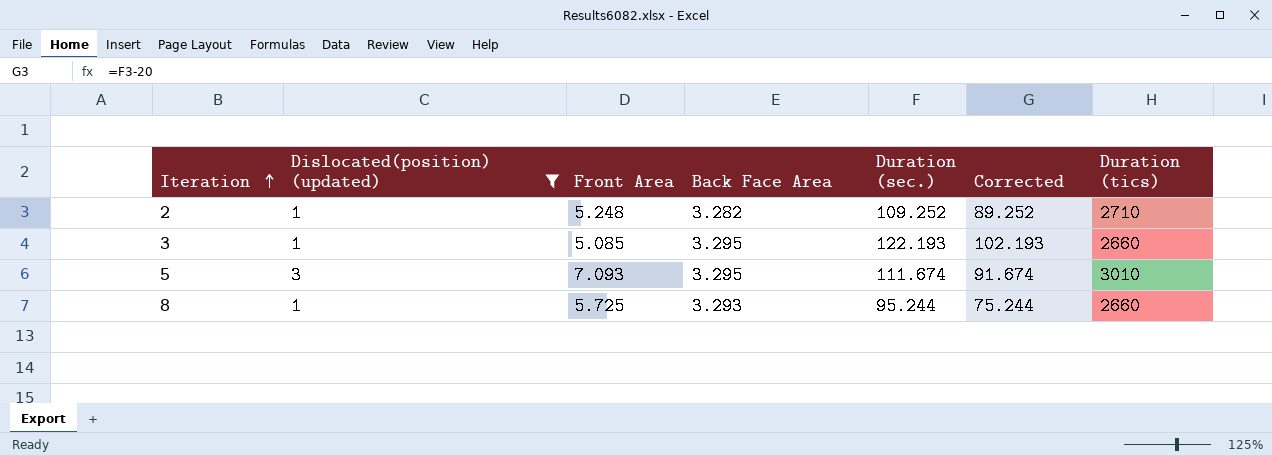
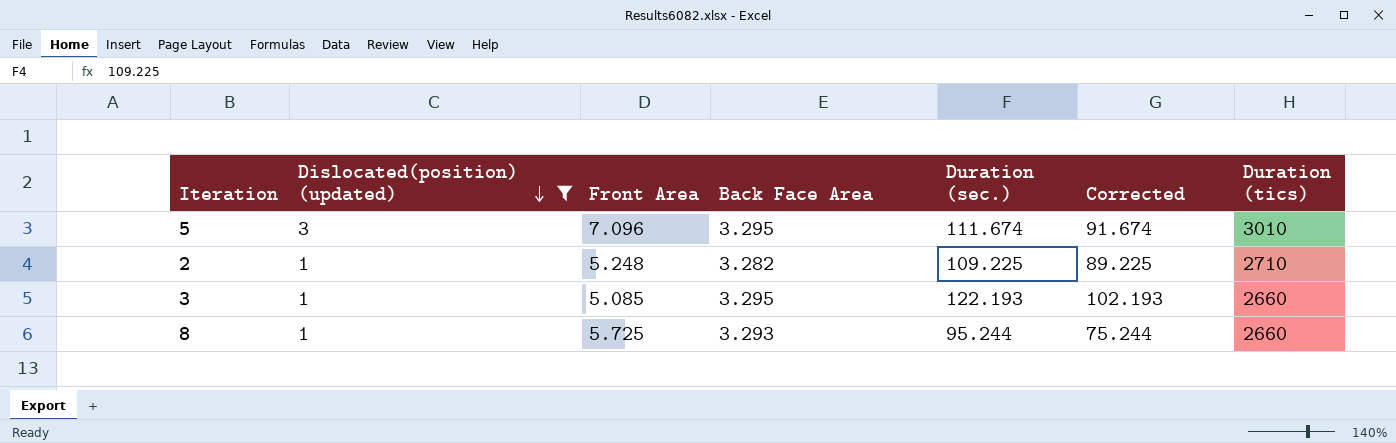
row order: Iteration ascending -> Dislocated(position) (updated) descending
5 | Front Area: 7.093 -> 7.096
2 | Duration (sec.): 109.252 -> 109.225
2 | Corrected: 89.252 -> 89.225

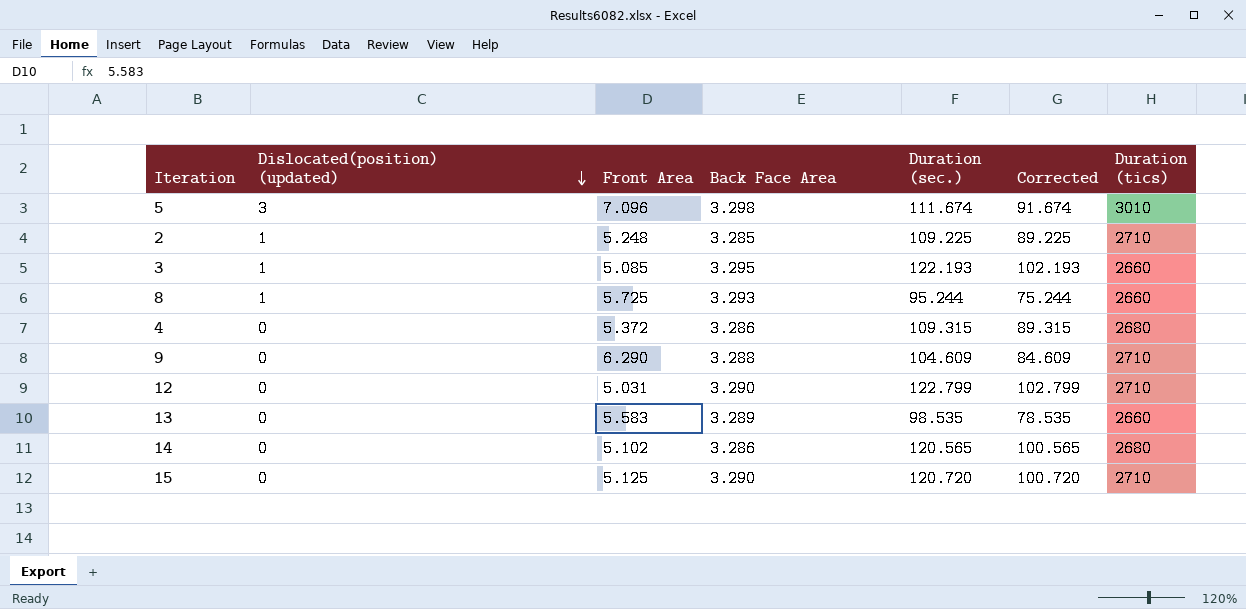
filter: Dislocated(position) (updated) != 0 -> none
5 | Back Face Area: 3.295 -> 3.298
2 | Back Face Area: 3.282 -> 3.285

